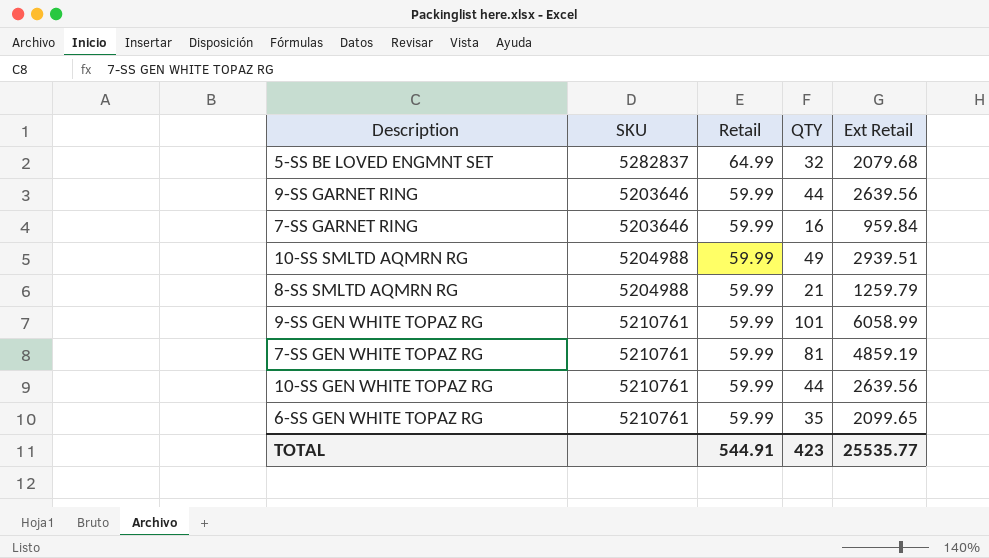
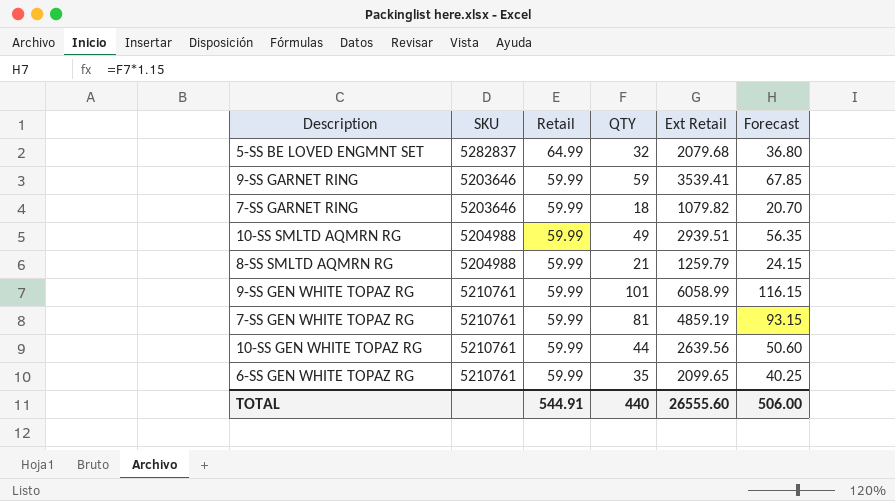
column Forecast | formula: none -> [QTY] * 1.15
9-SS GARNET RING | QTY: 44 -> 59
9-SS GARNET RING | Ext Retail: 2639.56 -> 3539.41
7-SS GARNET RING | QTY: 16 -> 18
7-SS GARNET RING | Ext Retail: 959.84 -> 1079.82
TOTAL | QTY: 423 -> 440
TOTAL | Ext Retail: 25535.77 -> 26555.60

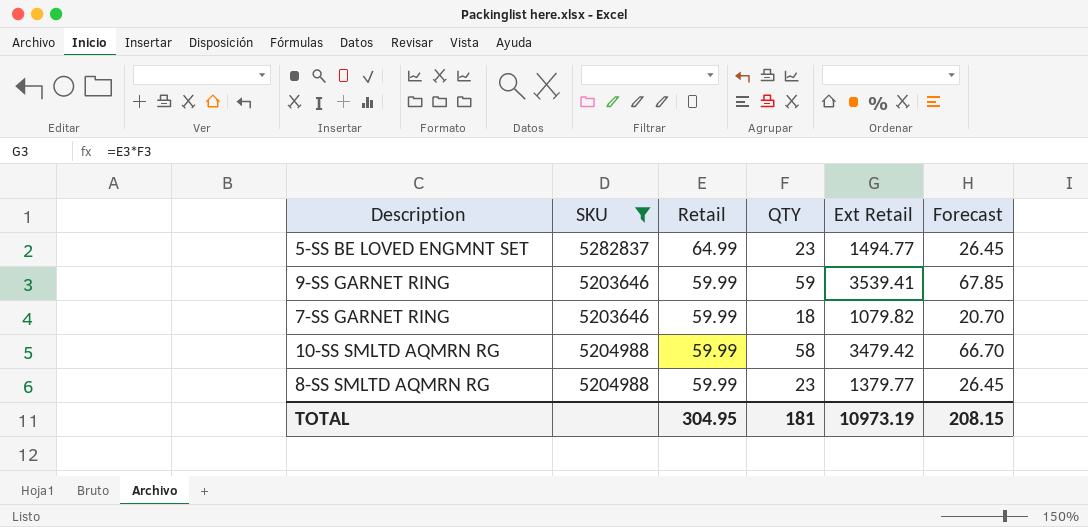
filter: none -> SKU != 5210761
5-SS BE LOVED ENGMNT SET | QTY: 32 -> 23
5-SS BE LOVED ENGMNT SET | Ext Retail: 2079.68 -> 1494.77
5-SS BE LOVED ENGMNT SET | Forecast: 36.80 -> 26.45
10-SS SMLTD AQMRN RG | QTY: 49 -> 58
10-SS SMLTD AQMRN RG | Ext Retail: 2939.51 -> 3479.42
10-SS SMLTD AQMRN RG | Forecast: 56.35 -> 66.70
8-SS SMLTD AQMRN RG | QTY: 21 -> 23
8-SS SMLTD AQMRN RG | Ext Retail: 1259.79 -> 1379.77
8-SS SMLTD AQMRN RG | Forecast: 24.15 -> 26.45
TOTAL | Retail: 544.91 -> 304.95
TOTAL | QTY: 440 -> 181
TOTAL | Ext Retail: 26555.60 -> 10973.19
TOTAL | Forecast: 506.00 -> 208.15

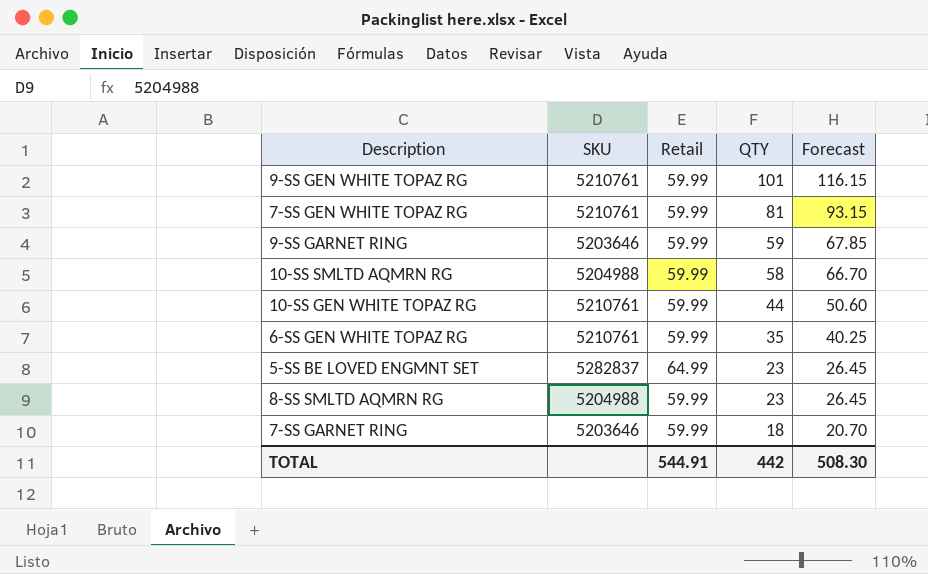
filter: SKU != 5210761 -> none
row order: Retail descending -> QTY descending
column Ext Retail | formula: [Retail] * [QTY] -> none
TOTAL | Retail: 304.95 -> 544.91
TOTAL | QTY: 181 -> 442
TOTAL | Forecast: 208.15 -> 508.30

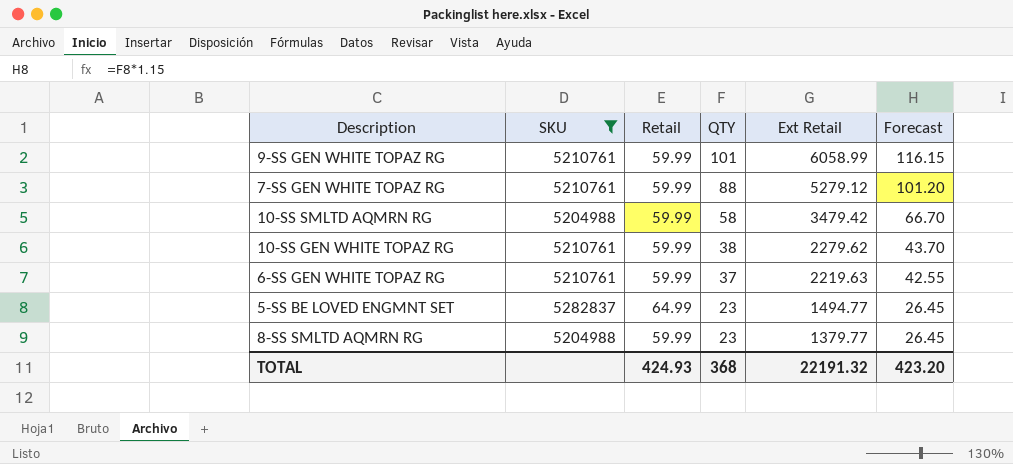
filter: none -> SKU != 5203646
column Ext Retail | formula: none -> [Retail] * [QTY]
7-SS GEN WHITE TOPAZ RG | QTY: 81 -> 88
7-SS GEN WHITE TOPAZ RG | Forecast: 93.15 -> 101.20
10-SS GEN WHITE TOPAZ RG | QTY: 44 -> 38
10-SS GEN WHITE TOPAZ RG | Forecast: 50.60 -> 43.70
6-SS GEN WHITE TOPAZ RG | QTY: 35 -> 37
6-SS GEN WHITE TOPAZ RG | Forecast: 40.25 -> 42.55
TOTAL | Retail: 544.91 -> 424.93
TOTAL | QTY: 442 -> 368
TOTAL | Forecast: 508.30 -> 423.20

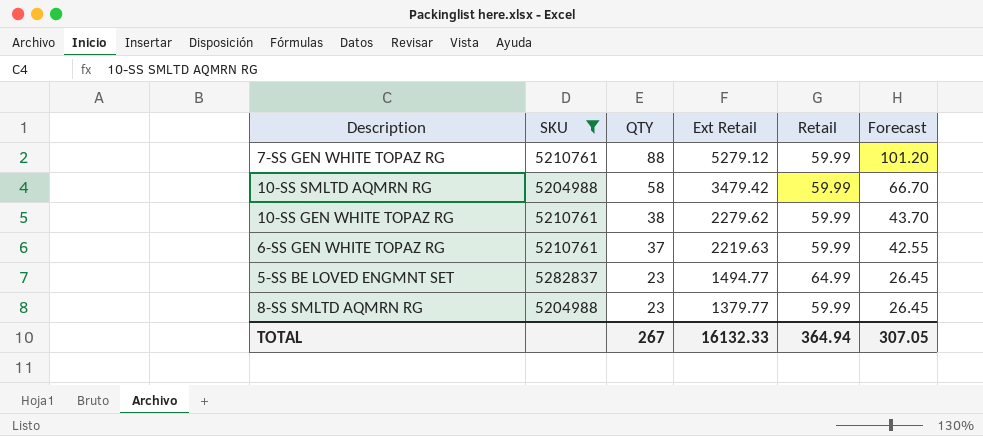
column Retail | position: 3 -> 5
row 9-SS GEN WHITE TOPAZ RG: 5210761 | 59.99 | 101 | 6058.99 | 116.15 -> none
TOTAL | QTY: 368 -> 267
TOTAL | Ext Retail: 22191.32 -> 16132.33
TOTAL | Retail: 424.93 -> 364.94
TOTAL | Forecast: 423.20 -> 307.05

